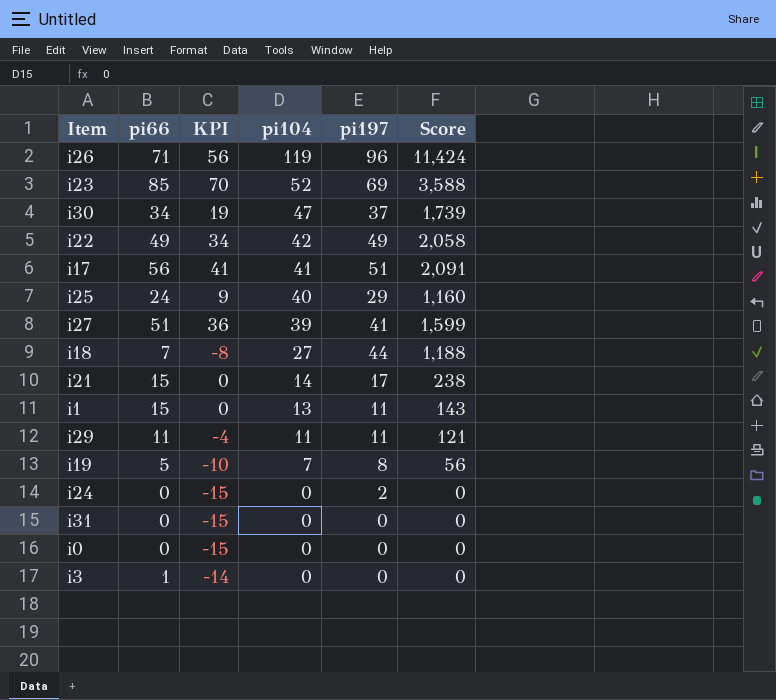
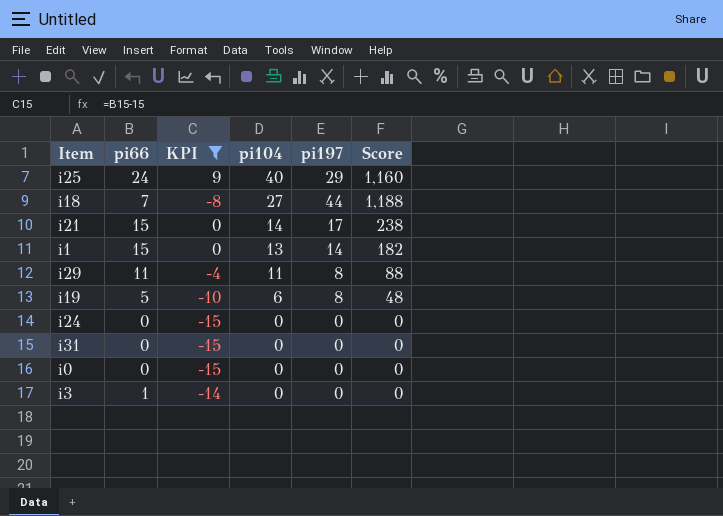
filter: none -> KPI <= 9
i1 | pi197: 11 -> 14
i1 | Score: 143 -> 182
i29 | pi197: 11 -> 8
i29 | Score: 121 -> 88
i19 | pi104: 7 -> 6
i19 | Score: 56 -> 48
i24 | pi197: 2 -> 0

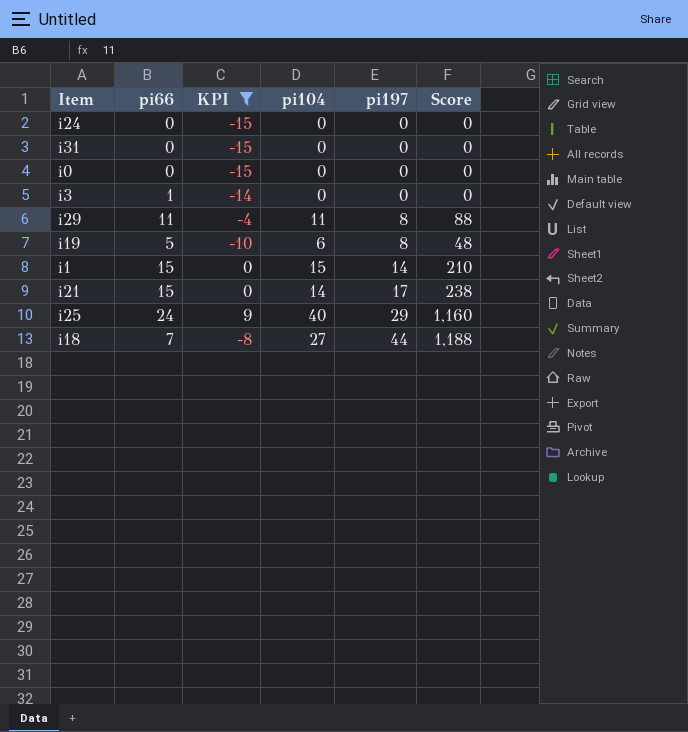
row order: pi104 descending -> pi197 ascending
i1 | pi104: 13 -> 15
i1 | Score: 182 -> 210

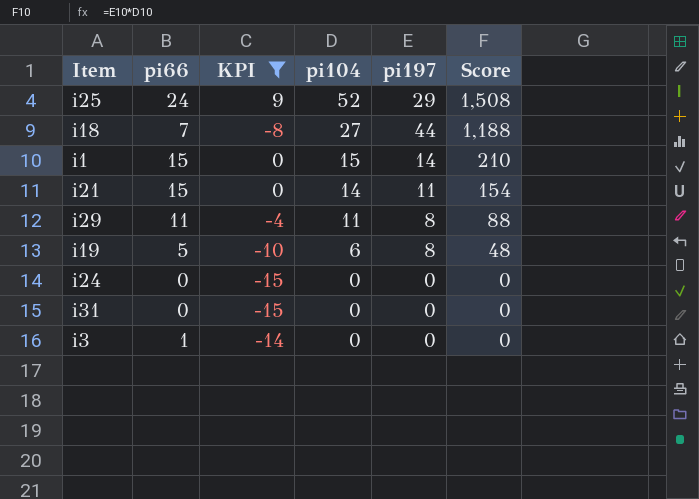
row order: pi197 ascending -> pi104 descending
row i0: 0 | -15 | 0 | 0 | 0 -> none
i25 | pi104: 40 -> 52
i25 | Score: 1,160 -> 1,508
i21 | pi197: 17 -> 11
i21 | Score: 238 -> 154

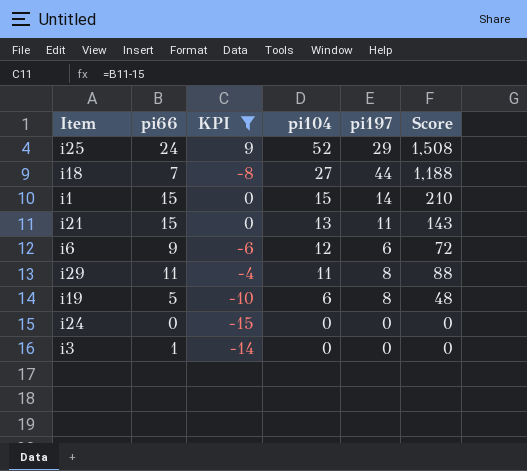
row i31: 0 | -15 | 0 | 0 | 0 -> none
i21 | pi104: 14 -> 13
i21 | Score: 154 -> 143
row i6: none -> 9 | -6 | 12 | 6 | 72

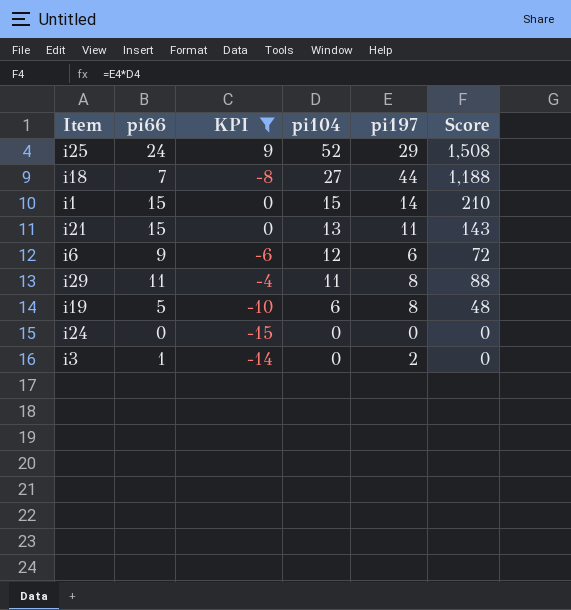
i3 | pi197: 0 -> 2

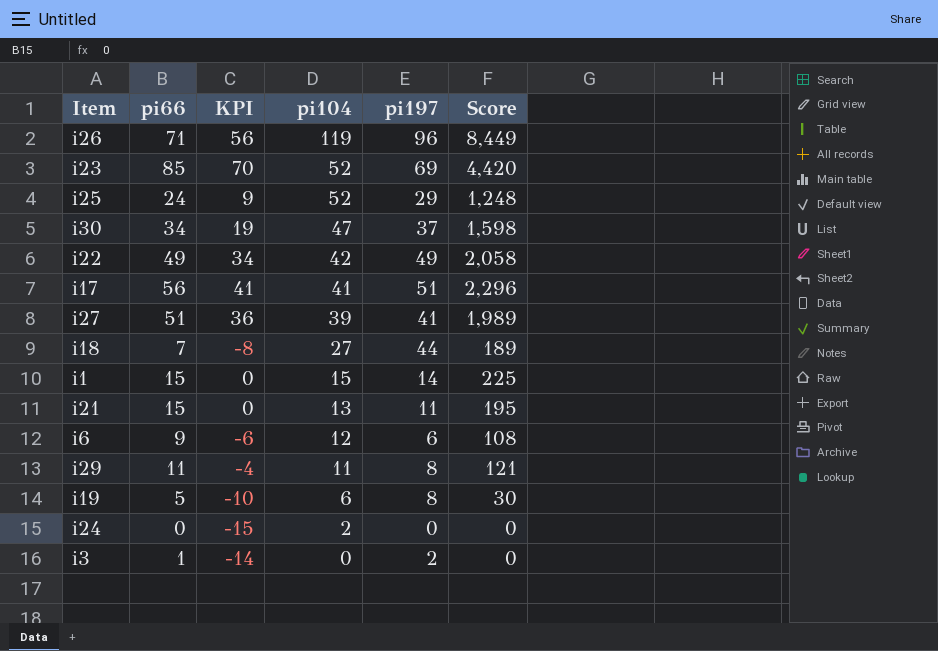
filter: KPI <= 9 -> none
column Score | formula: [pi104] * [pi197] -> [pi66] * [pi104]
i24 | pi104: 0 -> 2

